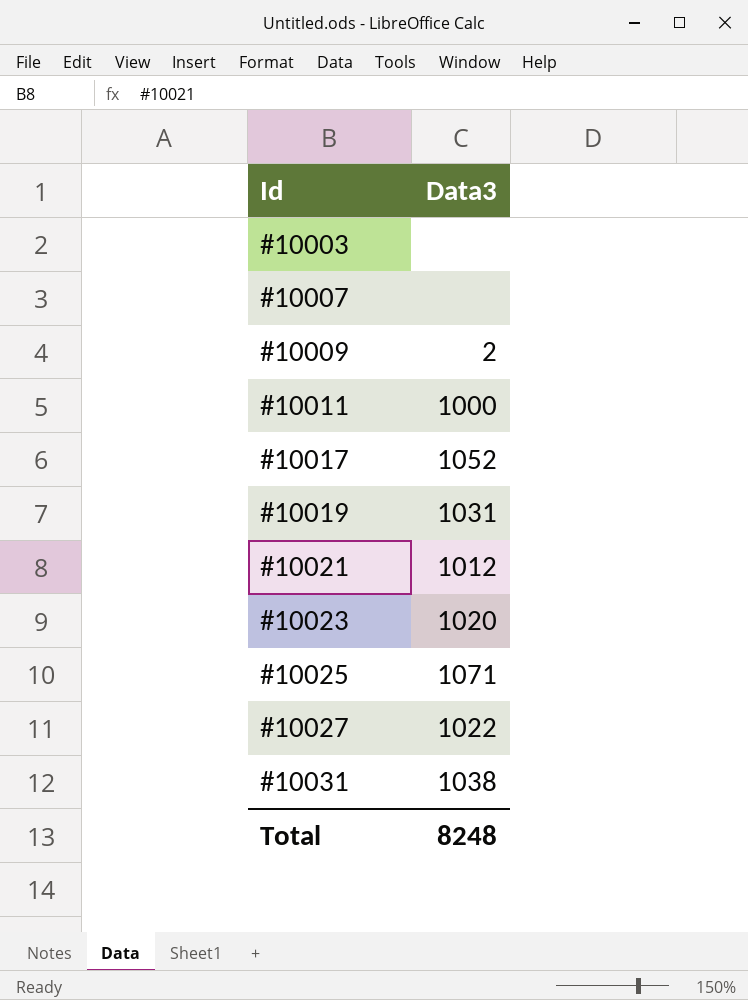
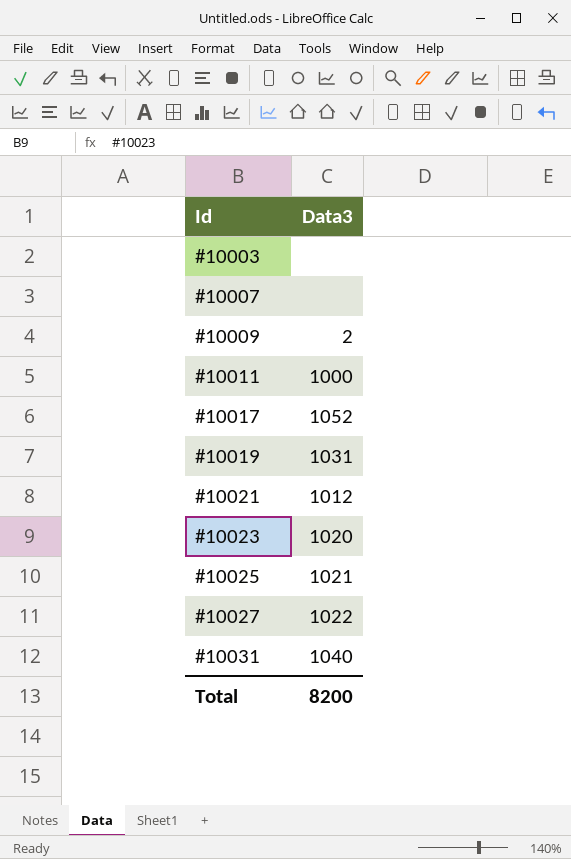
#10025 | Data3: 1071 -> 1021
#10031 | Data3: 1038 -> 1040
Total | Data3: 8248 -> 8200

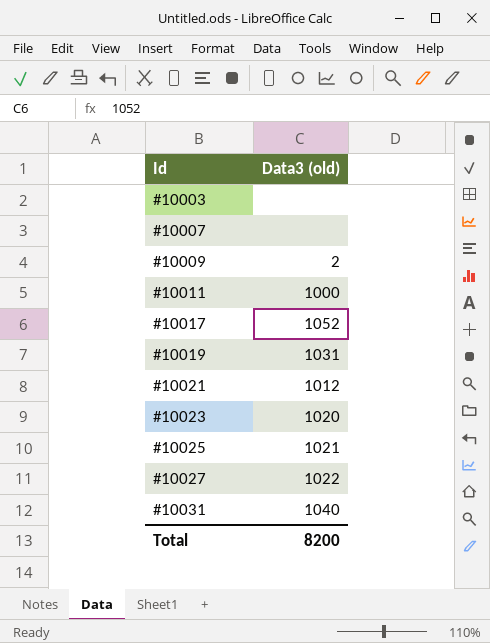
column name: Data3 -> Data3 (old)

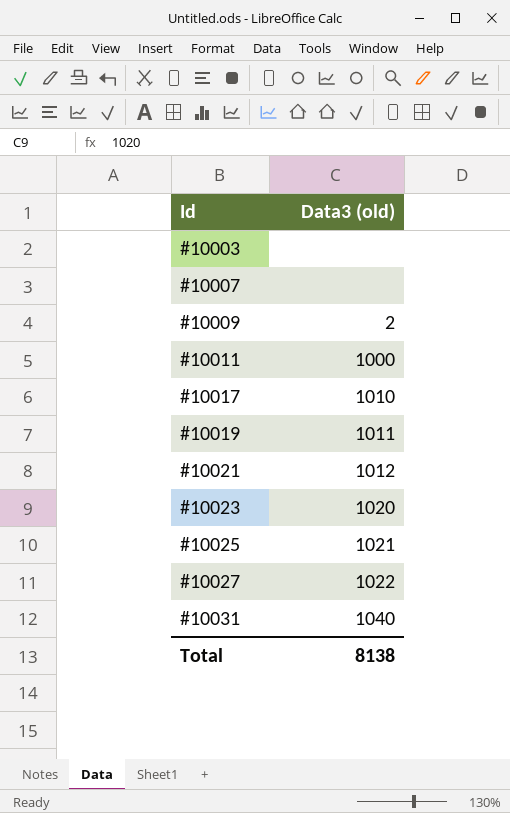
#10017 | Data3 (old): 1052 -> 1010
#10019 | Data3 (old): 1031 -> 1011
Total | Data3 (old): 8200 -> 8138

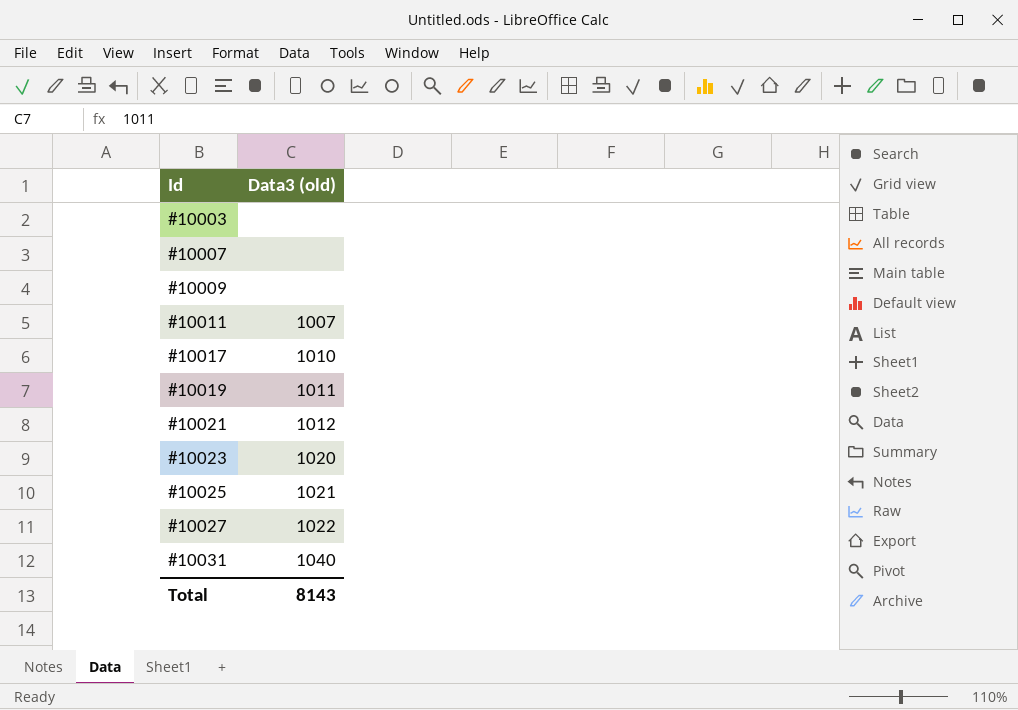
#10009 | Data3 (old): 2 -> none
#10011 | Data3 (old): 1000 -> 1007
Total | Data3 (old): 8138 -> 8143

